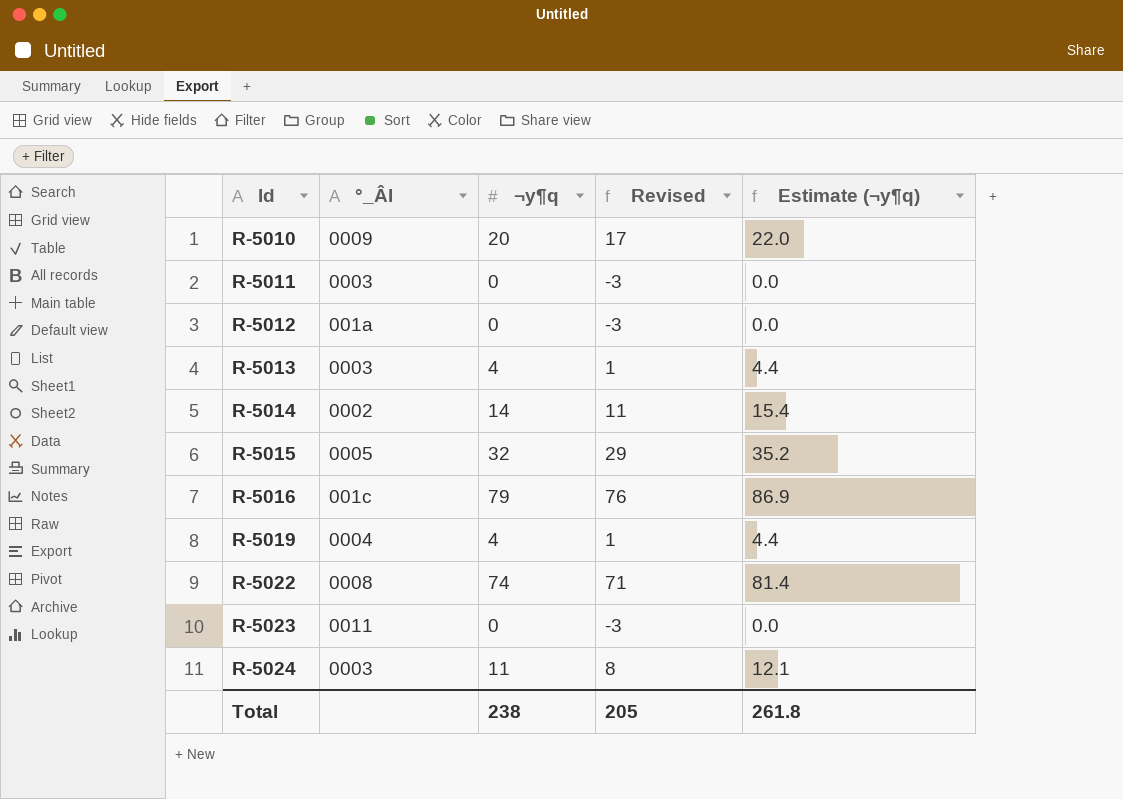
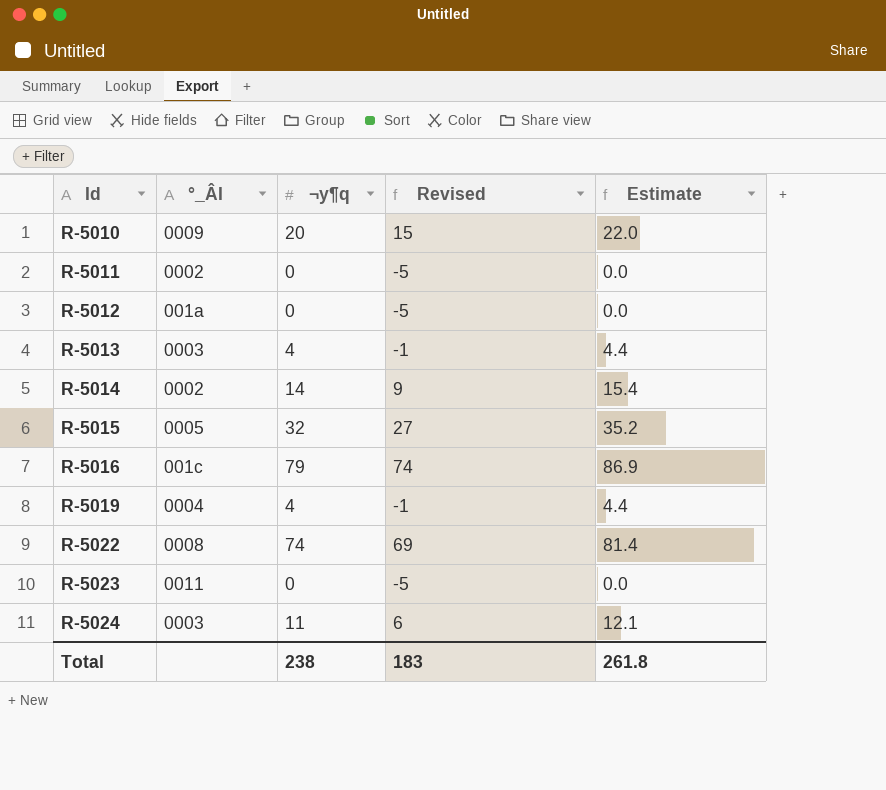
column Revised | formula: [¬y¶q] - 3 -> [¬y¶q] - 5
column name: Estimate (¬y¶q) -> Estimate
R-5011 | °_ÂI: 0003 -> 0002
Total | Revised: 205 -> 183

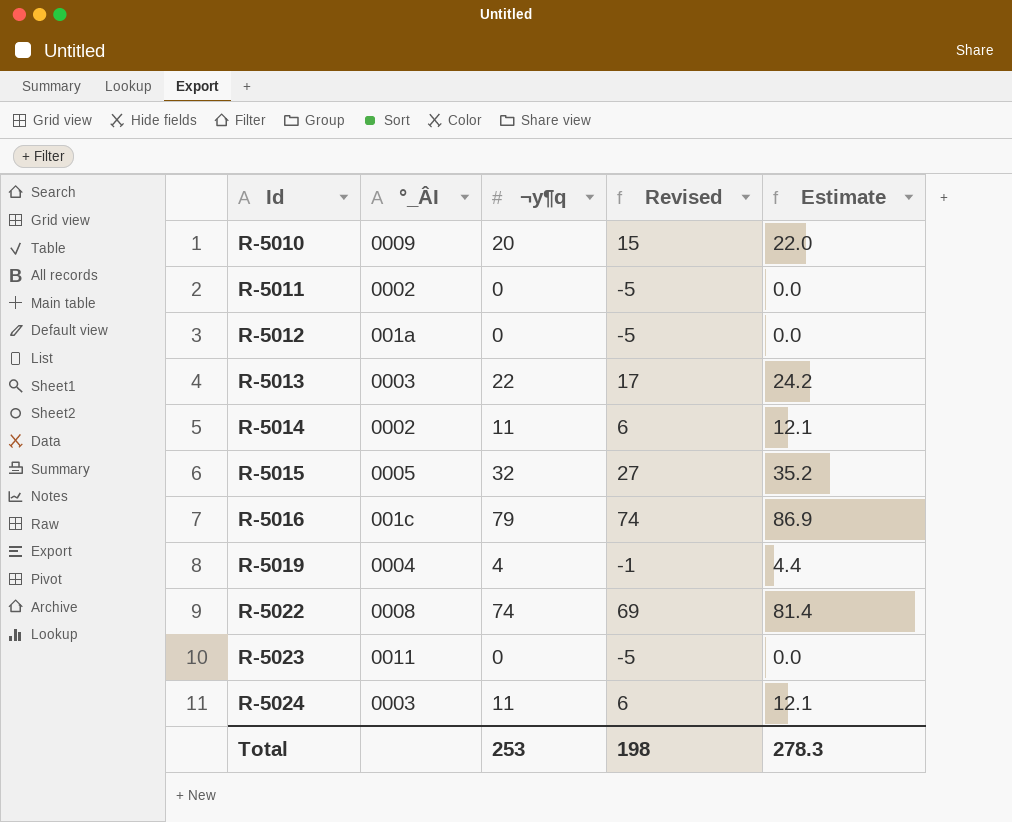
R-5013 | ¬y¶q: 4 -> 22
R-5013 | Revised: -1 -> 17
R-5013 | Estimate: 4.4 -> 24.2
R-5014 | ¬y¶q: 14 -> 11
R-5014 | Revised: 9 -> 6
R-5014 | Estimate: 15.4 -> 12.1
Total | ¬y¶q: 238 -> 253
Total | Revised: 183 -> 198
Total | Estimate: 261.8 -> 278.3

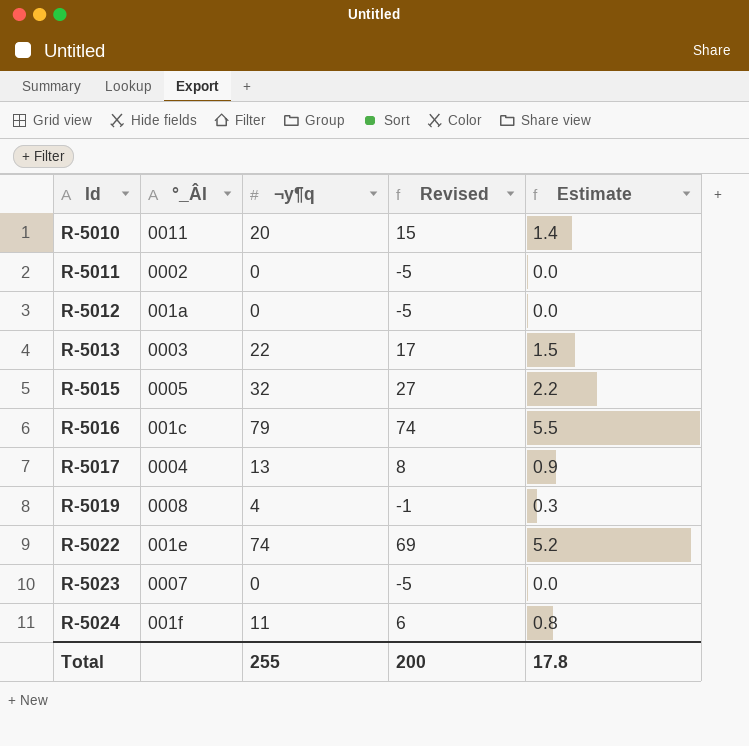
column Estimate | formula: [¬y¶q] * 1.1 -> [¬y¶q] * 0.07
row R-5014: 0002 | 11 | 6 | 12.1 -> none
R-5010 | °_ÂI: 0009 -> 0011
row R-5017: none -> 0004 | 13 | 8 | 0.9
R-5019 | °_ÂI: 0004 -> 0008
R-5022 | °_ÂI: 0008 -> 001e
R-5023 | °_ÂI: 0011 -> 0007
R-5024 | °_ÂI: 0003 -> 001f
Total | ¬y¶q: 253 -> 255
Total | Revised: 198 -> 200
Total | Estimate: 278.3 -> 17.8

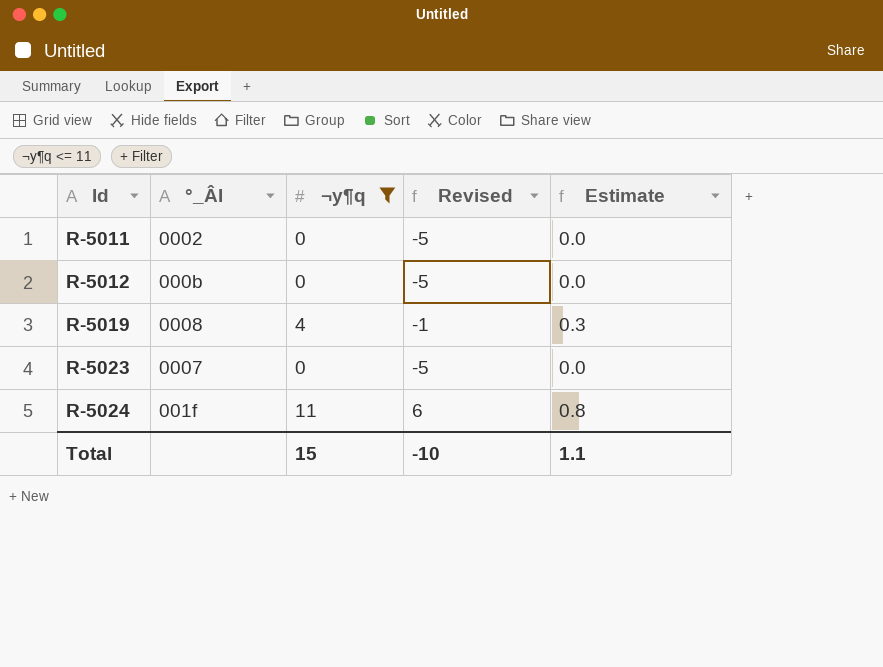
filter: none -> ¬y¶q <= 11
R-5012 | °_ÂI: 001a -> 000b
Total | ¬y¶q: 255 -> 15
Total | Revised: 200 -> -10
Total | Estimate: 17.8 -> 1.1

